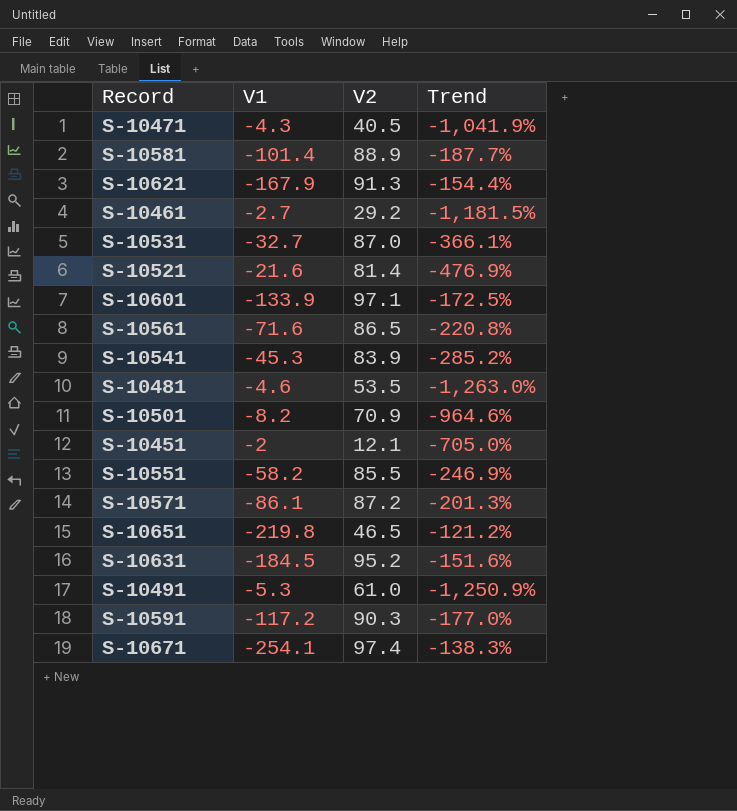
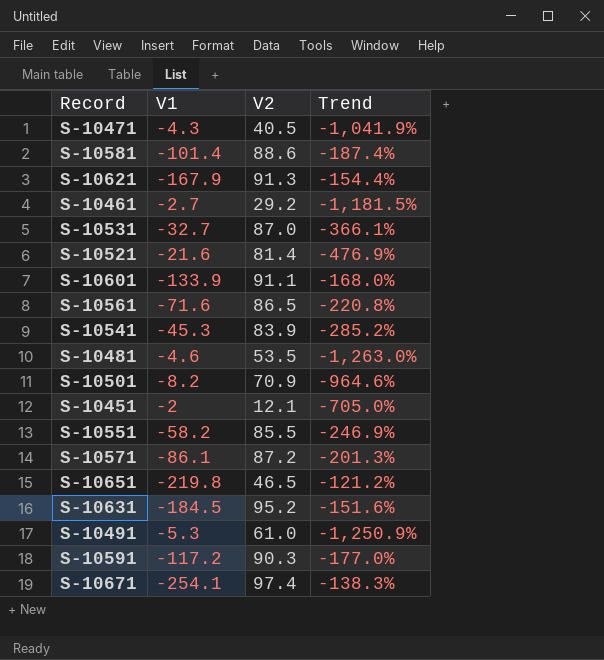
S-10581 | V2: 88.9 -> 88.6
S-10581 | Trend: -187.7% -> -187.4%
S-10601 | V2: 97.1 -> 91.1
S-10601 | Trend: -172.5% -> -168.0%

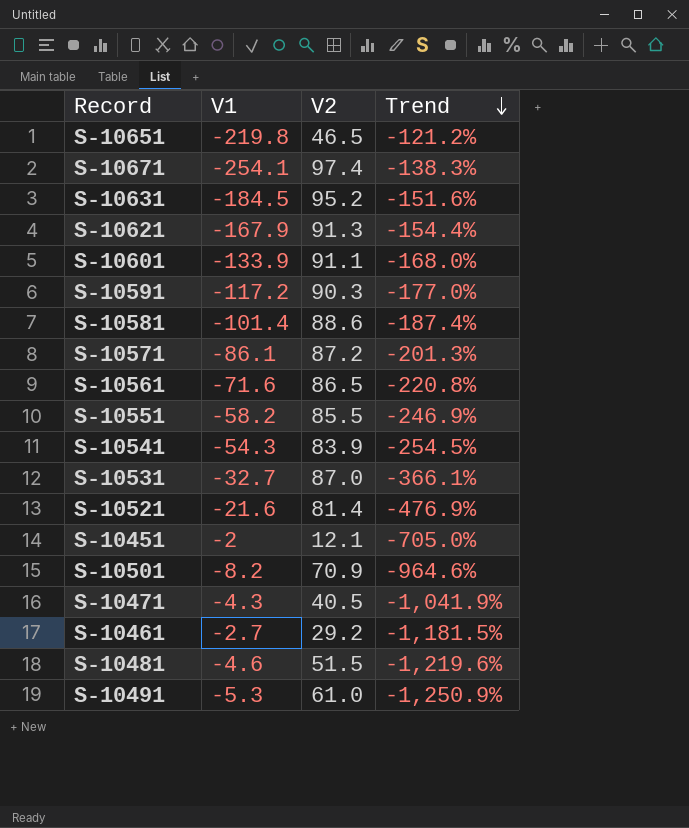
row order: none -> Trend descending
S-10541 | V1: -45.3 -> -54.3
S-10541 | Trend: -285.2% -> -254.5%
S-10481 | V2: 53.5 -> 51.5
S-10481 | Trend: -1,263.0% -> -1,219.6%

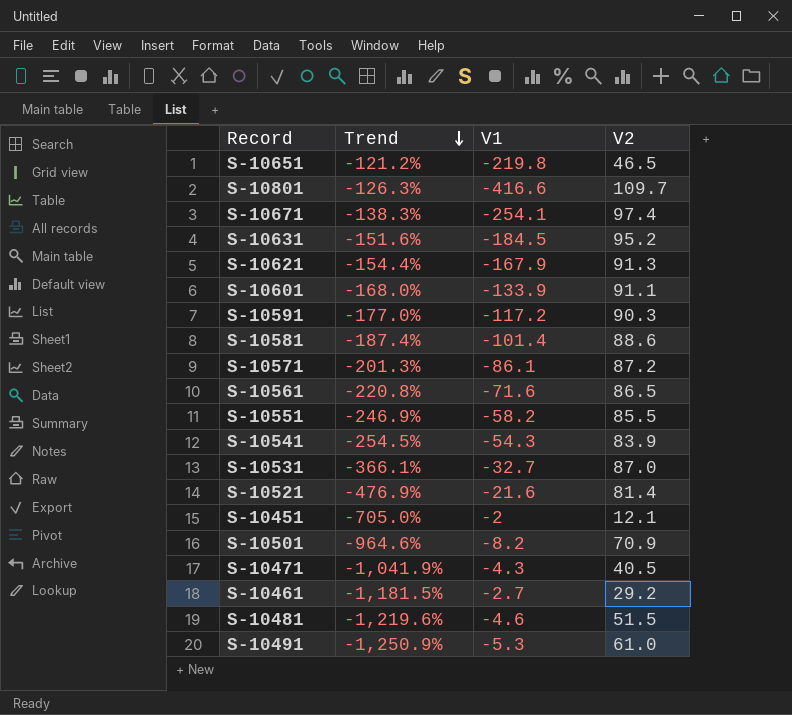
column Trend | position: 4 -> 2
row S-10801: none -> -126.3% | -416.6 | 109.7

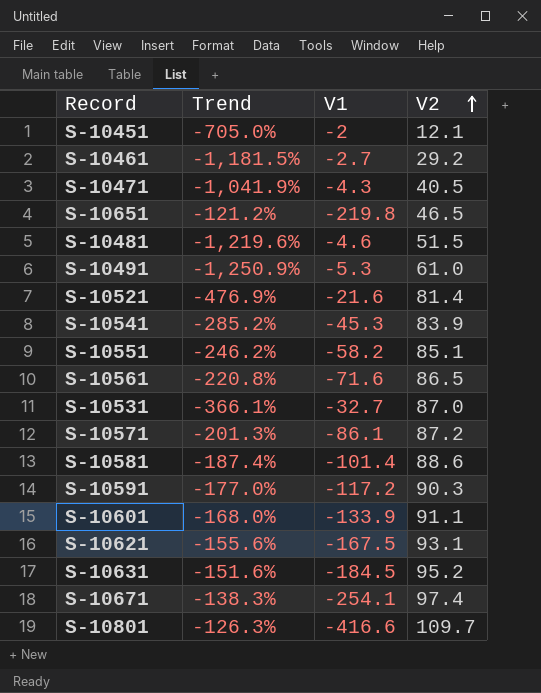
row order: Trend descending -> V2 ascending
row S-10501: -964.6% | -8.2 | 70.9 -> none
S-10541 | Trend: -254.5% -> -285.2%
S-10541 | V1: -54.3 -> -45.3
S-10551 | Trend: -246.9% -> -246.2%
S-10551 | V2: 85.5 -> 85.1
S-10621 | Trend: -154.4% -> -155.6%
S-10621 | V1: -167.9 -> -167.5
S-10621 | V2: 91.3 -> 93.1

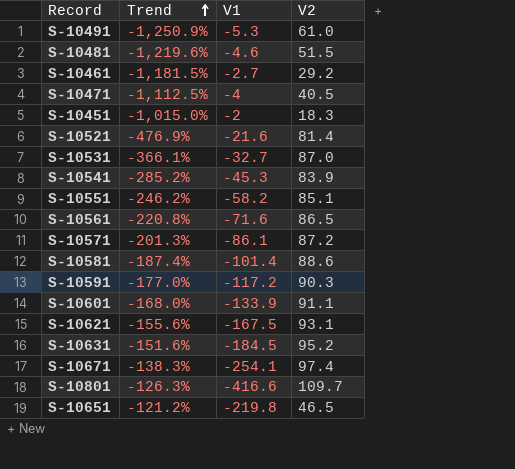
row order: V2 ascending -> Trend ascending
S-10471 | Trend: -1,041.9% -> -1,112.5%
S-10471 | V1: -4.3 -> -4
S-10451 | Trend: -705.0% -> -1,015.0%
S-10451 | V2: 12.1 -> 18.3

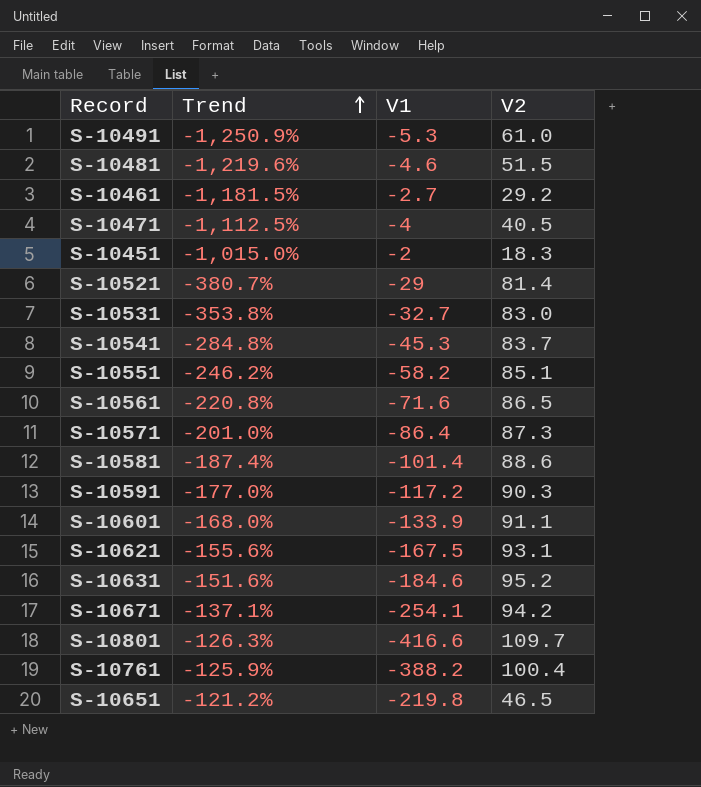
S-10521 | Trend: -476.9% -> -380.7%
S-10521 | V1: -21.6 -> -29
S-10531 | Trend: -366.1% -> -353.8%
S-10531 | V2: 87.0 -> 83.0
S-10541 | Trend: -285.2% -> -284.8%
S-10541 | V2: 83.9 -> 83.7
S-10571 | Trend: -201.3% -> -201.0%
S-10571 | V1: -86.1 -> -86.4
S-10571 | V2: 87.2 -> 87.3
S-10631 | V1: -184.5 -> -184.6
S-10671 | Trend: -138.3% -> -137.1%
S-10671 | V2: 97.4 -> 94.2
row S-10761: none -> -125.9% | -388.2 | 100.4

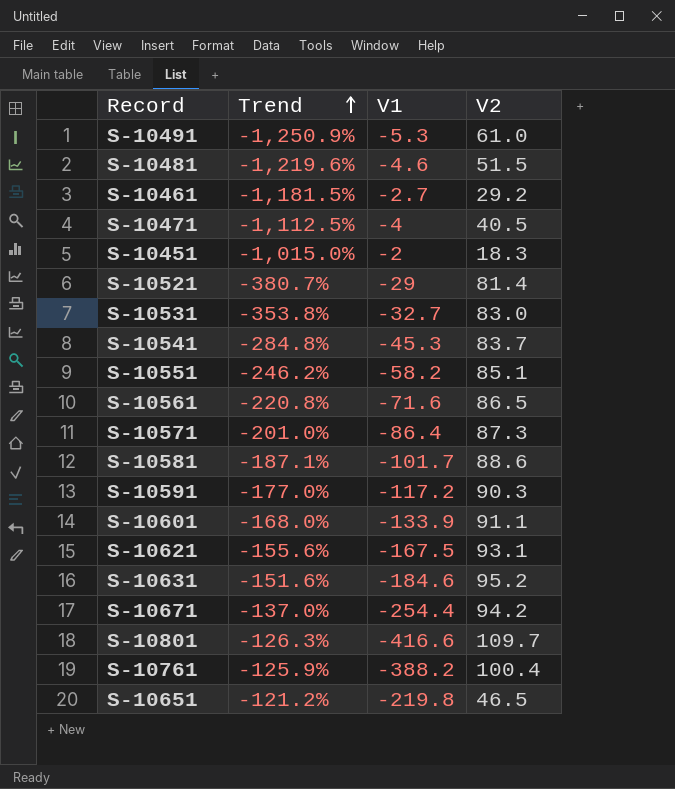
S-10581 | Trend: -187.4% -> -187.1%
S-10581 | V1: -101.4 -> -101.7
S-10671 | Trend: -137.1% -> -137.0%
S-10671 | V1: -254.1 -> -254.4

